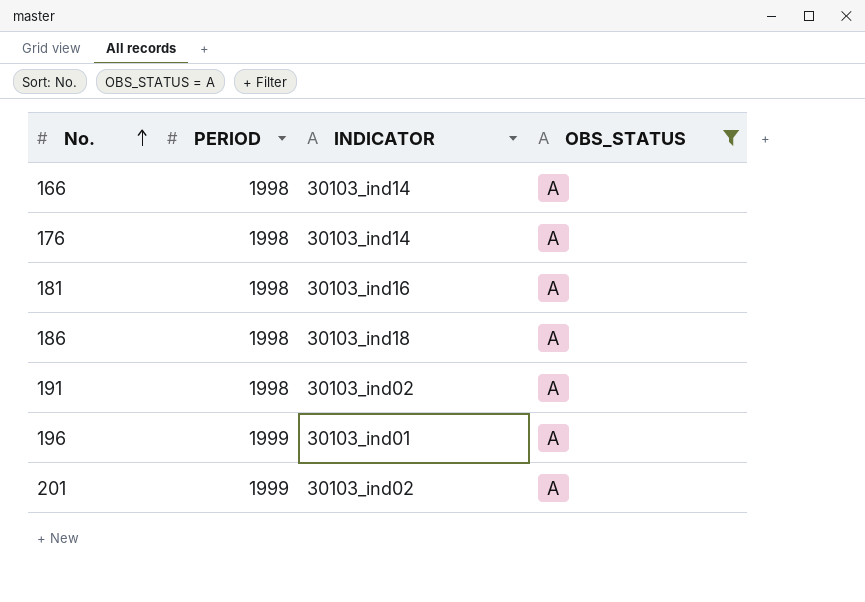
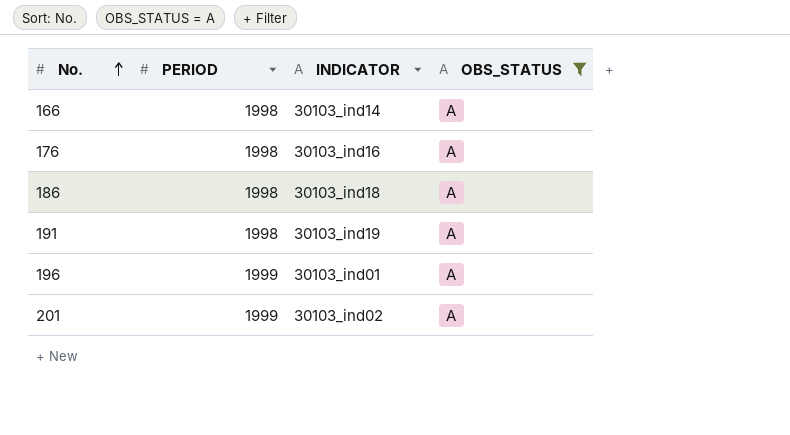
row 181: 1998 | 30103_ind16 | A -> none
176 | INDICATOR: 30103_ind14 -> 30103_ind16
191 | INDICATOR: 30103_ind02 -> 30103_ind19

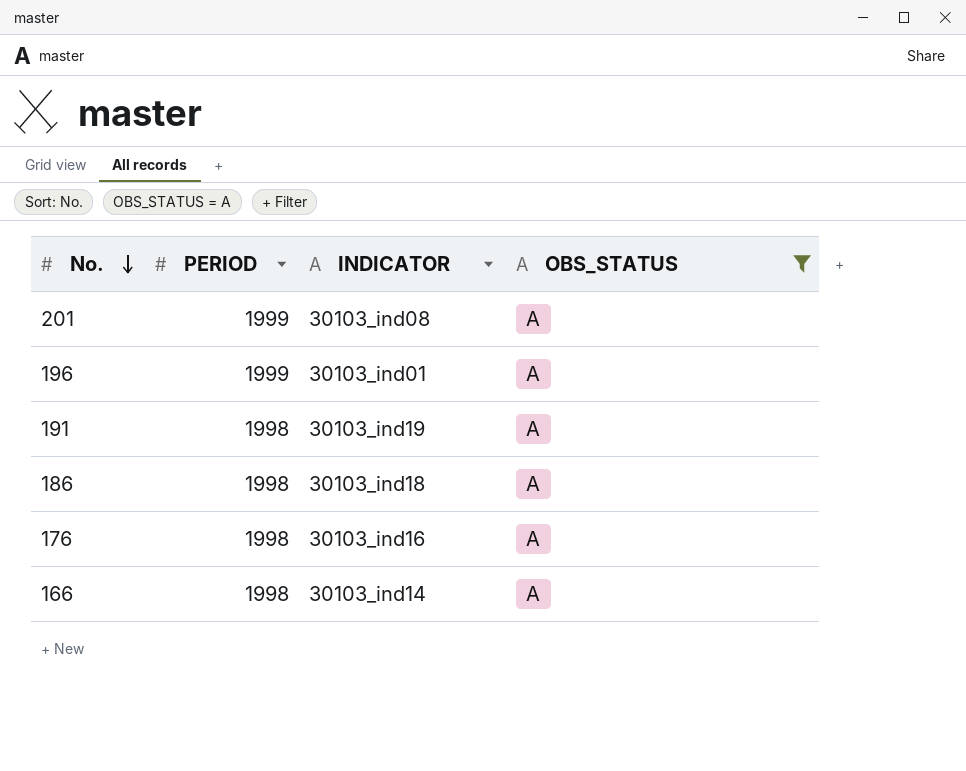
row order: No. ascending -> No. descending
201 | INDICATOR: 30103_ind02 -> 30103_ind08

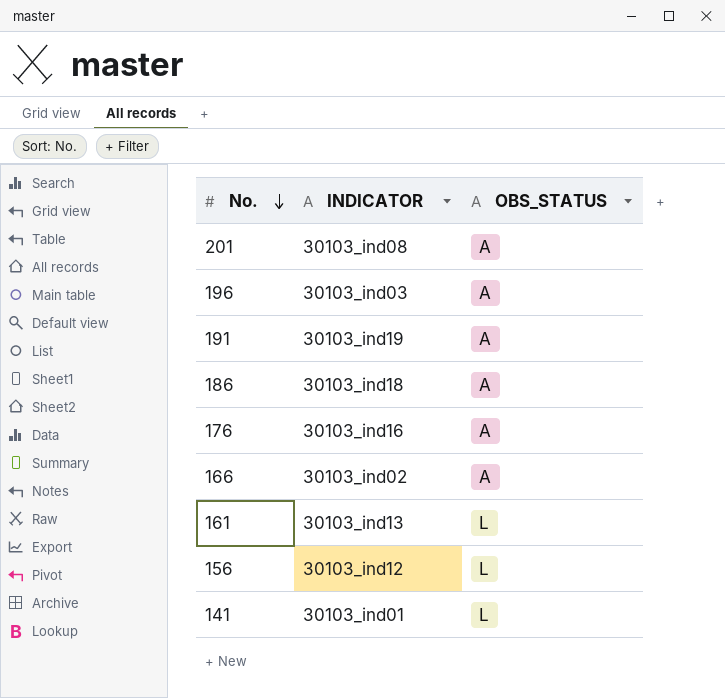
filter: OBS_STATUS = A -> none
column PERIOD | position: 2 -> none
196 | INDICATOR: 30103_ind01 -> 30103_ind03
166 | INDICATOR: 30103_ind14 -> 30103_ind02

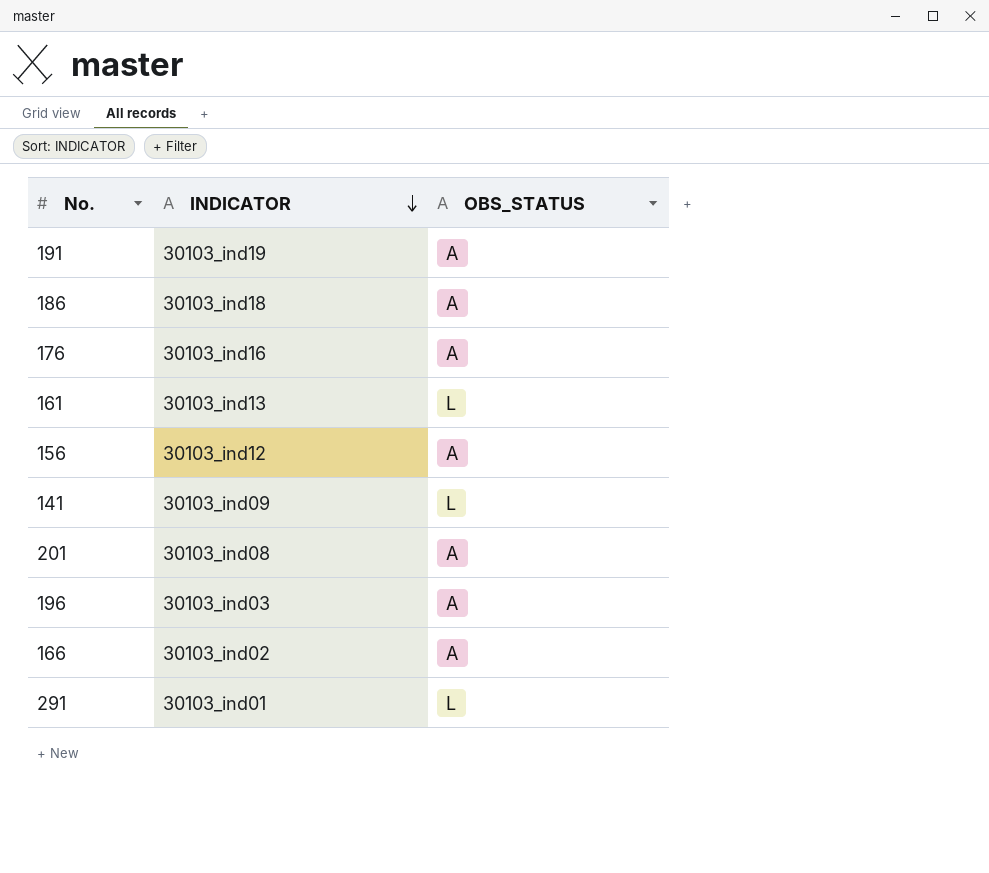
row order: No. descending -> INDICATOR descending
156 | OBS_STATUS: L -> A
141 | INDICATOR: 30103_ind01 -> 30103_ind09
row 291: none -> 30103_ind01 | L

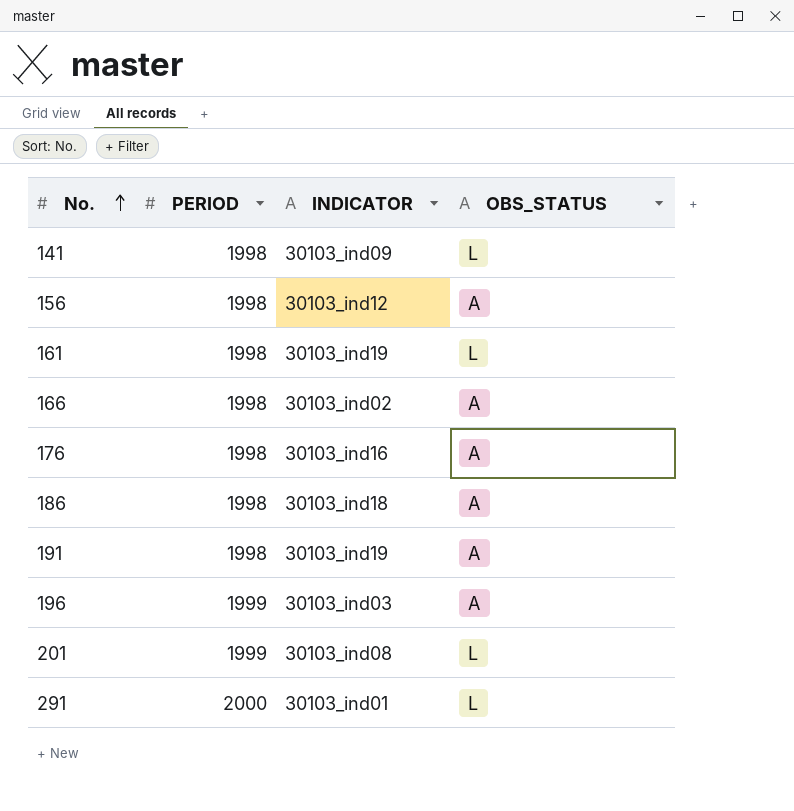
row order: INDICATOR descending -> No. ascending
column PERIOD | position: none -> 2
161 | INDICATOR: 30103_ind13 -> 30103_ind19
201 | OBS_STATUS: A -> L

